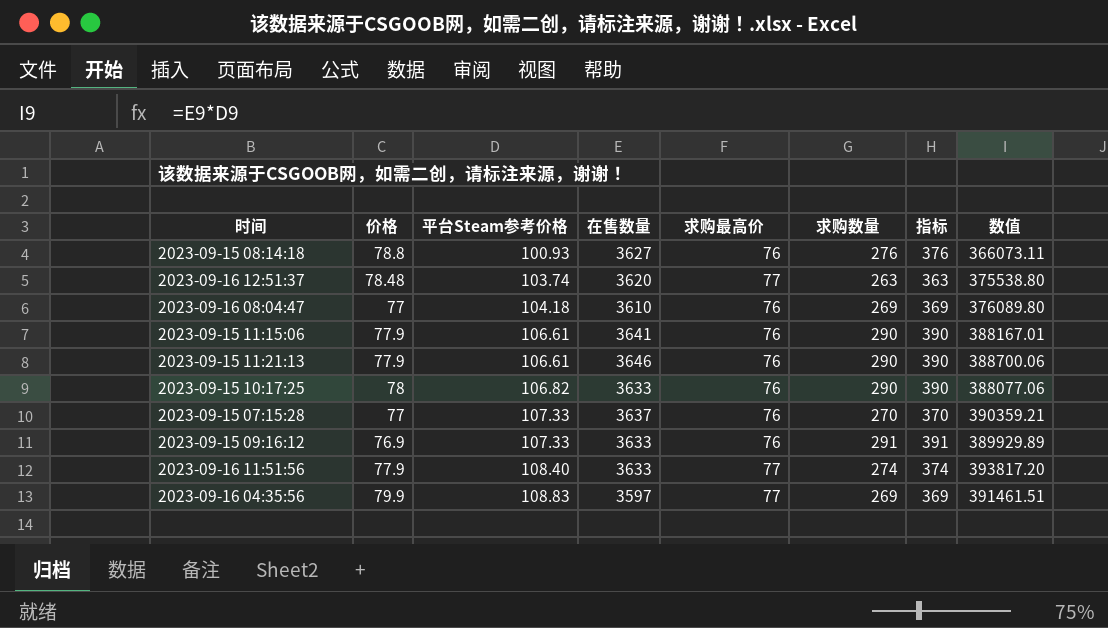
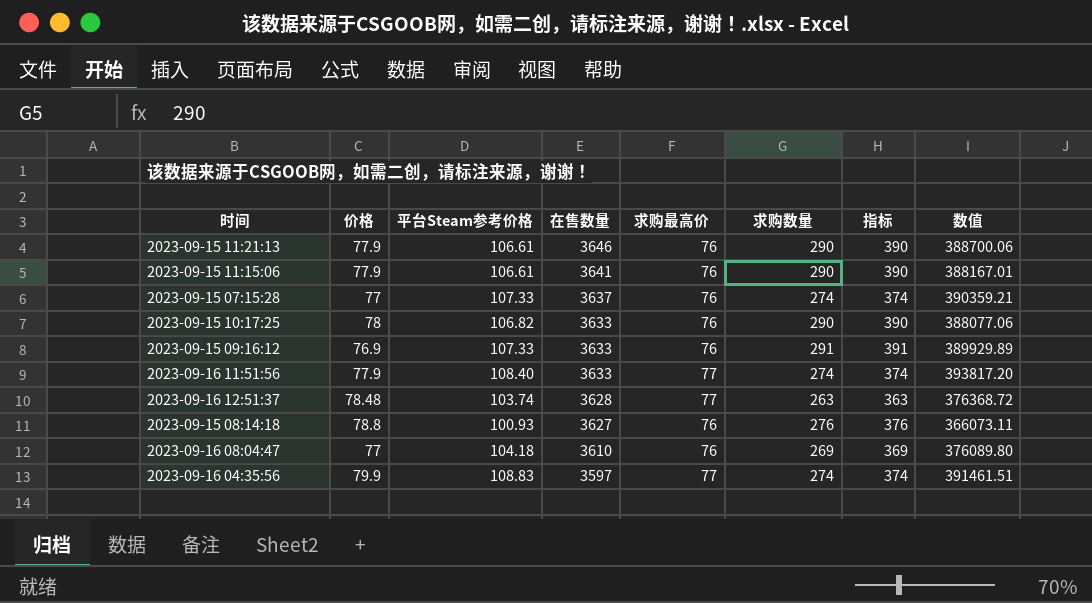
row order: 平台Steam参考价格 ascending -> 在售数量 descending
2023-09-15 07:15:28 | 求购数量: 270 -> 274
2023-09-15 07:15:28 | 指标: 370 -> 374
2023-09-16 12:51:37 | 在售数量: 3620 -> 3628
2023-09-16 12:51:37 | 数值: 375538.80 -> 376368.72
2023-09-16 04:35:56 | 求购数量: 269 -> 274
2023-09-16 04:35:56 | 指标: 369 -> 374

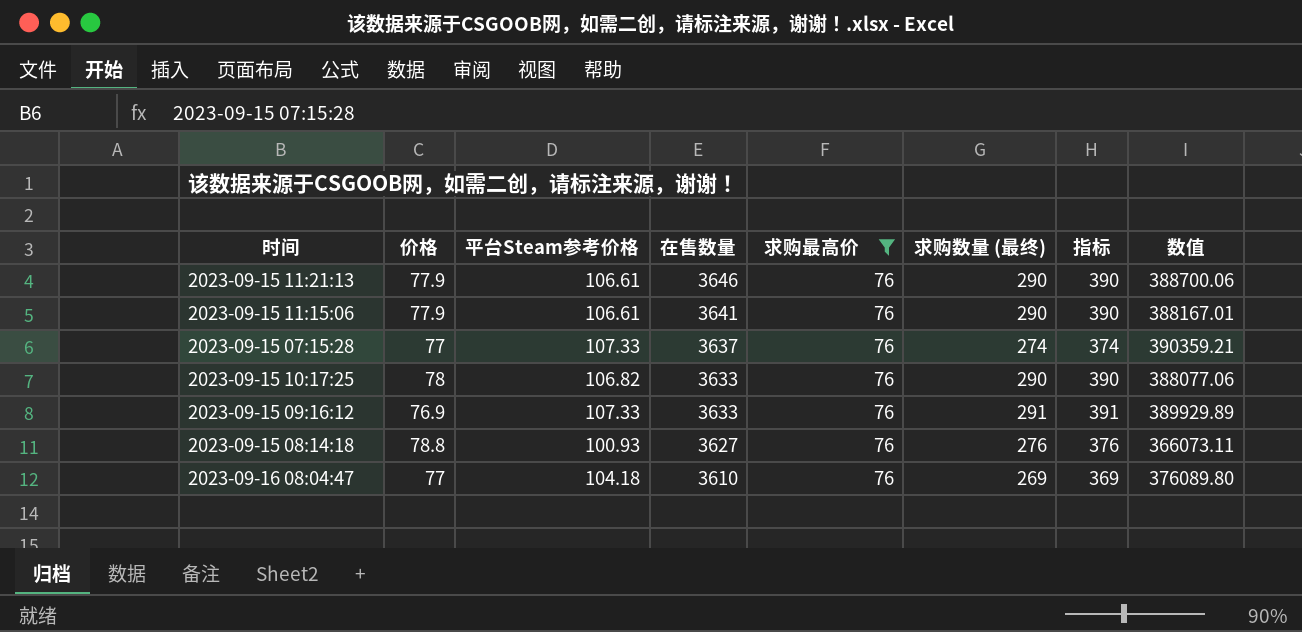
filter: none -> 求购最高价 = 76
column name: 求购数量 -> 求购数量 (最终)

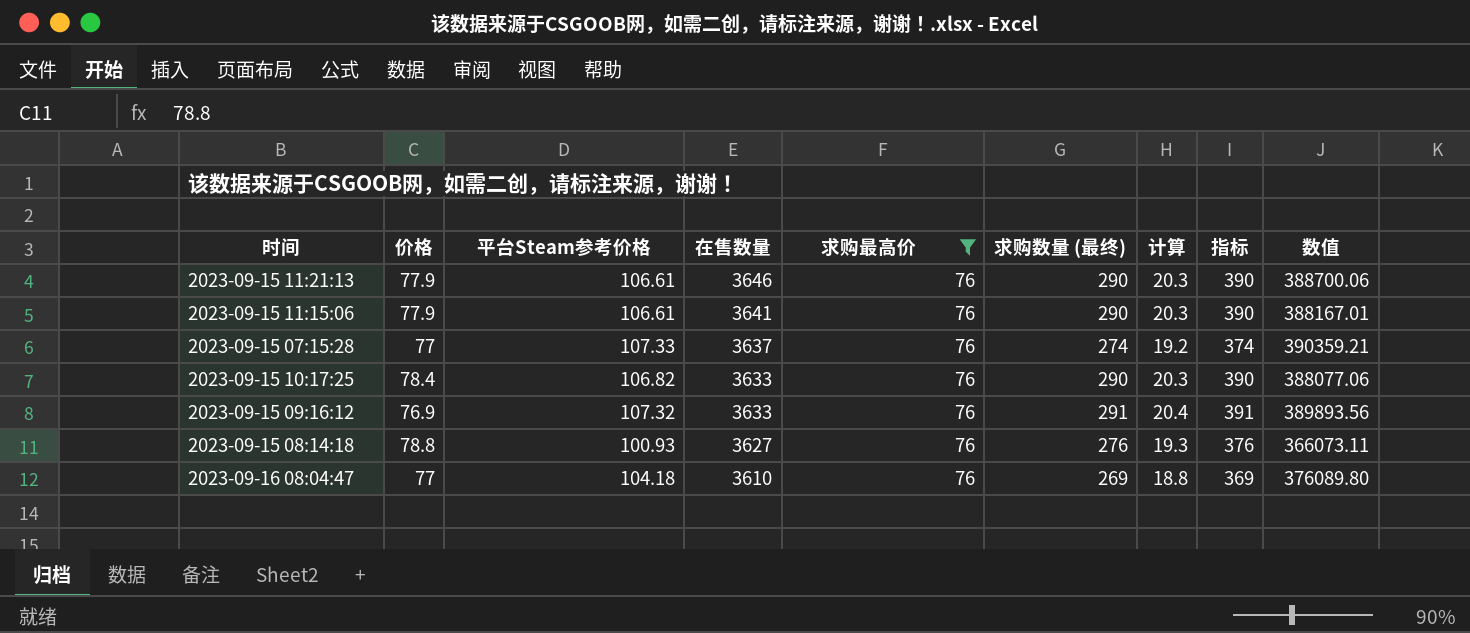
column 计算 | formula: none -> [求购数量 (最终)] * 0.07
2023-09-15 10:17:25 | 价格: 78 -> 78.4
2023-09-15 09:16:12 | 平台Steam参考价格: 107.33 -> 107.32
2023-09-15 09:16:12 | 数值: 389929.89 -> 389893.56

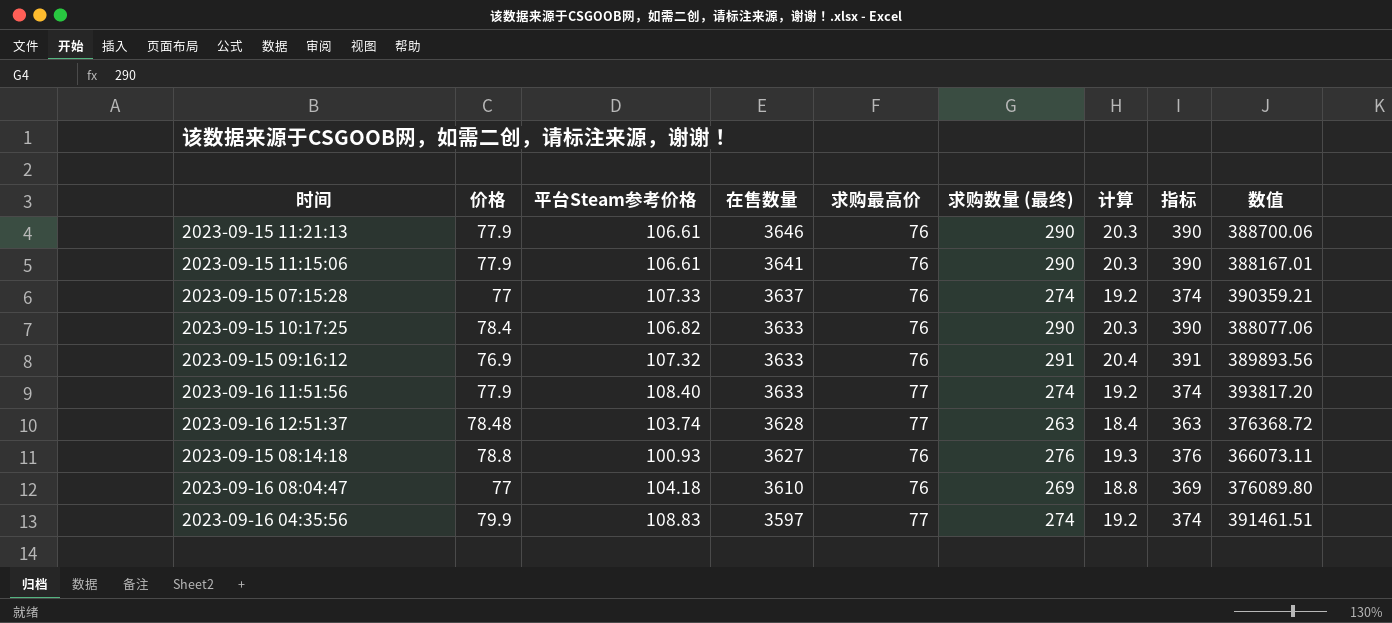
filter: 求购最高价 = 76 -> none

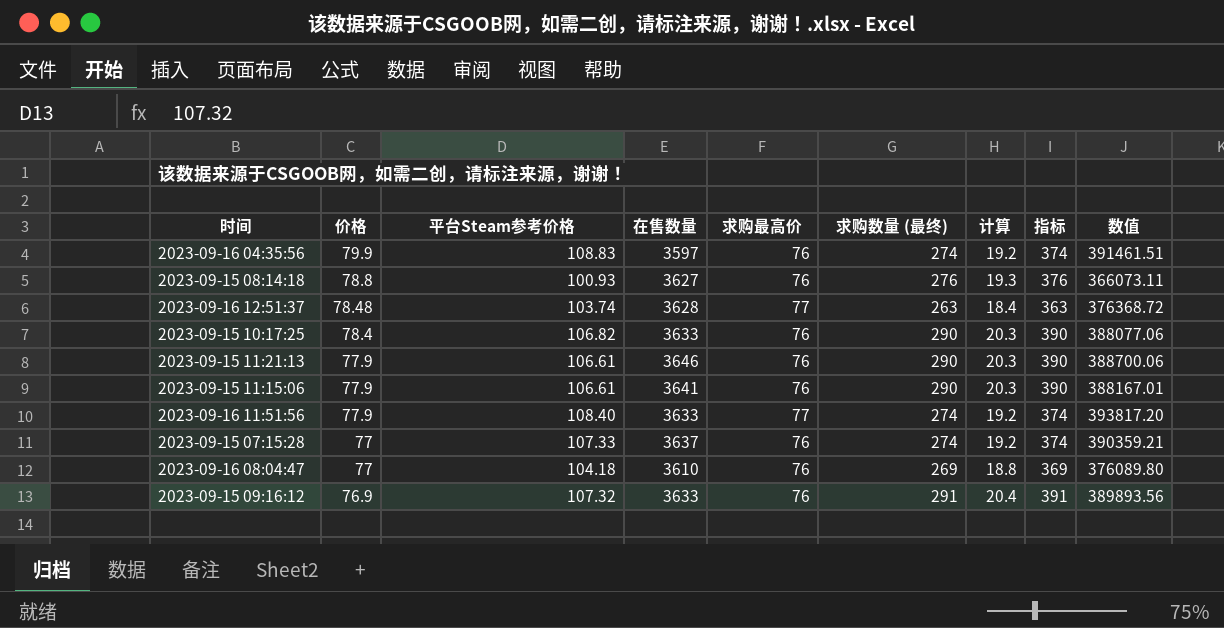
row order: 在售数量 descending -> 价格 descending
2023-09-16 04:35:56 | 求购最高价: 77 -> 76

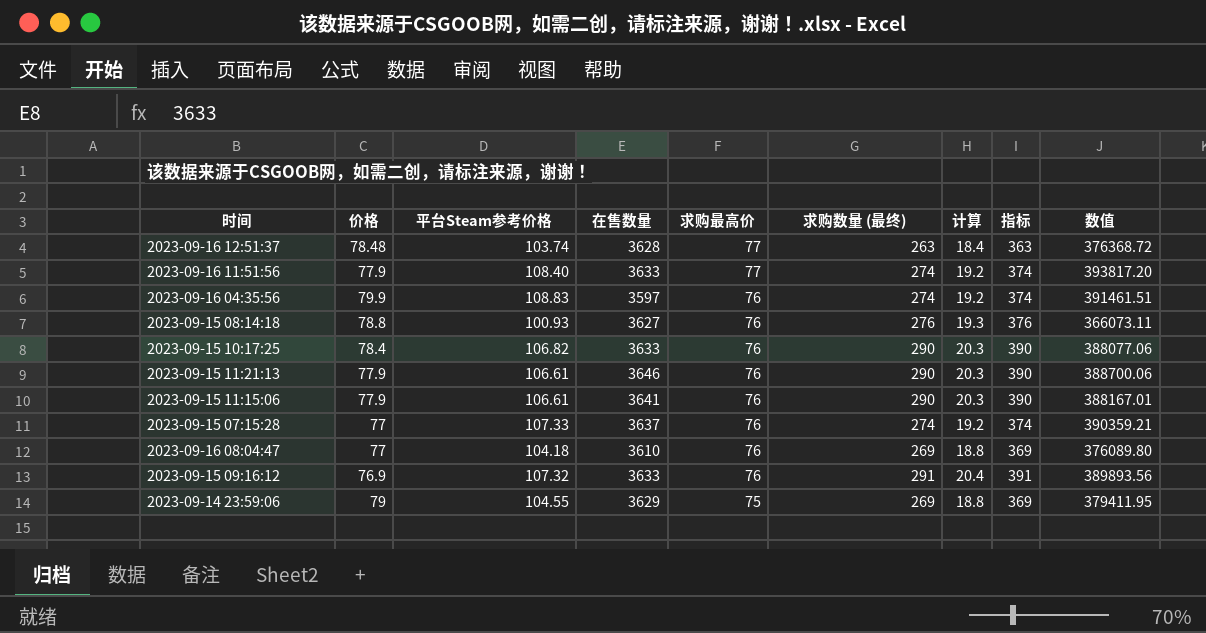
row order: 价格 descending -> 求购最高价 descending
row 2023-09-14 23:59:06: none -> 79 | 104.55 | 3629 | 75 | 269 | 18.8 | 369 | 379411.95

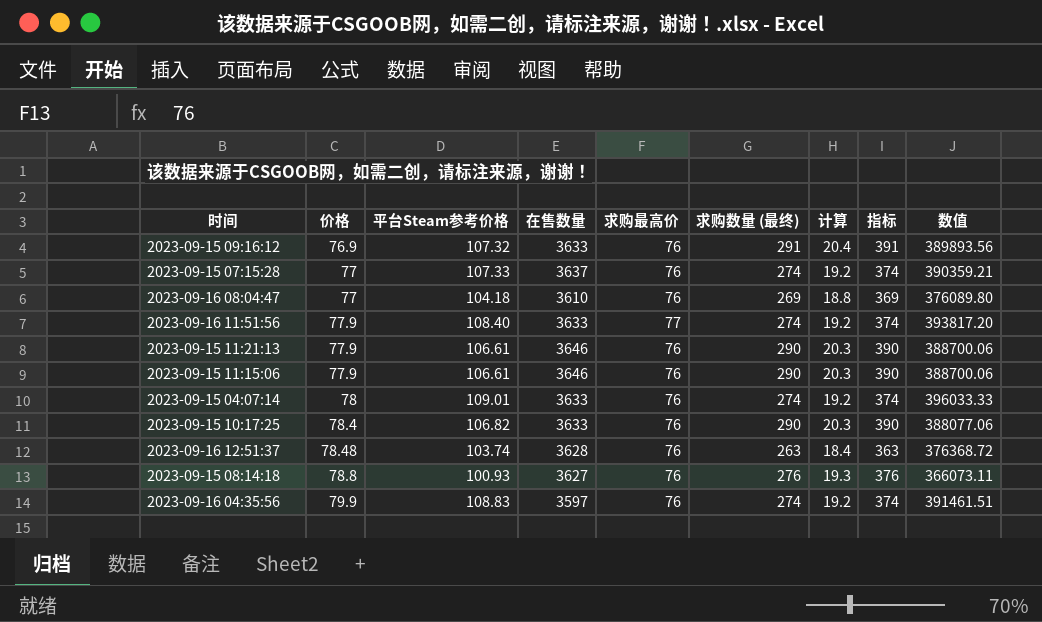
row order: 求购最高价 descending -> 价格 ascending
row 2023-09-14 23:59:06: 79 | 104.55 | 3629 | 75 | 269 | 18.8 | 369 | 379411.95 -> none
2023-09-15 11:15:06 | 在售数量: 3641 -> 3646
2023-09-15 11:15:06 | 数值: 388167.01 -> 388700.06
row 2023-09-15 04:07:14: none -> 78 | 109.01 | 3633 | 76 | 274 | 19.2 | 374 | 396033.33
2023-09-16 12:51:37 | 求购最高价: 77 -> 76

